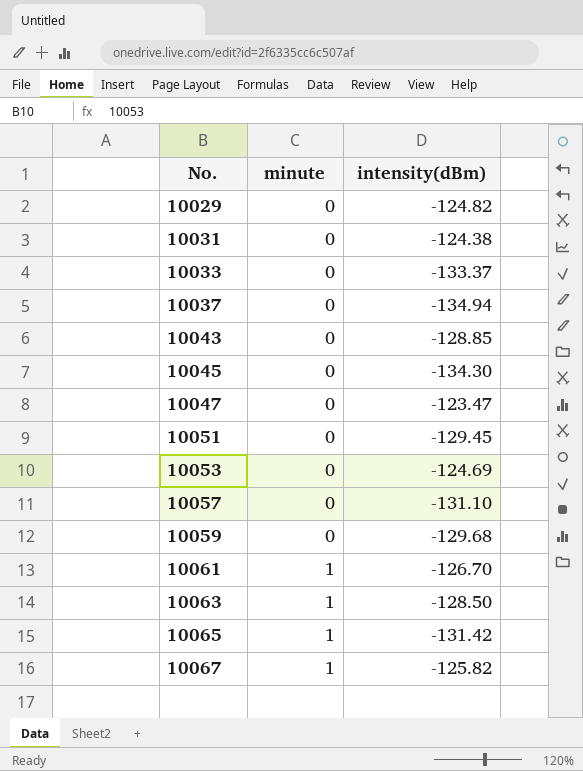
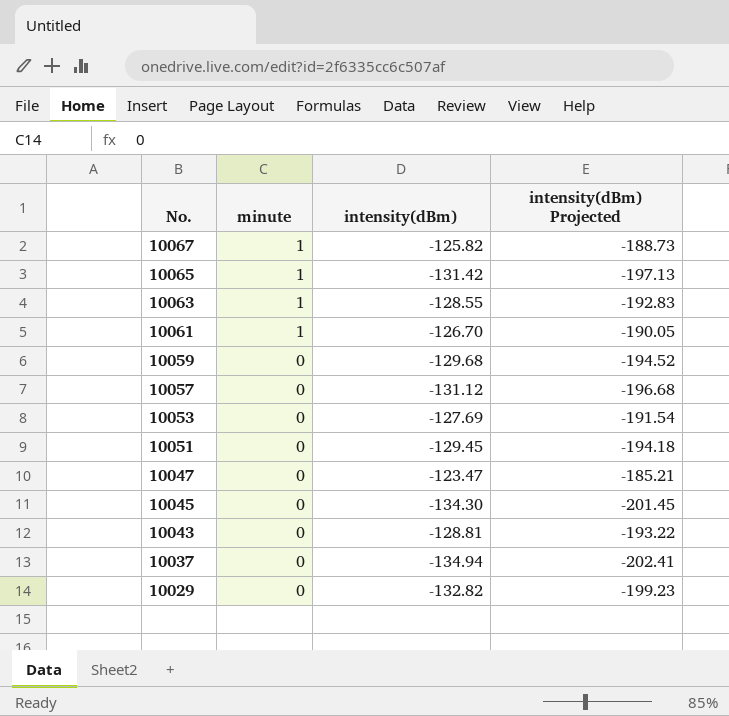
row order: No. ascending -> No. descending
column intensity(dBm) Projected | formula: none -> [intensity(dBm)] * 1.5
row 10031: 0 | -124.38 -> none
row 10033: 0 | -133.37 -> none
10063 | intensity(dBm): -128.50 -> -128.55
10057 | intensity(dBm): -131.10 -> -131.12
10053 | intensity(dBm): -124.69 -> -127.69
10043 | intensity(dBm): -128.85 -> -128.81
10029 | intensity(dBm): -124.82 -> -132.82

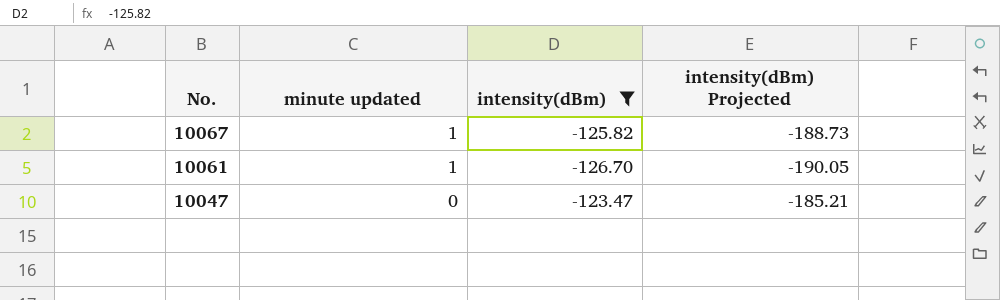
filter: none -> intensity(dBm) >= -126.70
column name: minute -> minute updated

